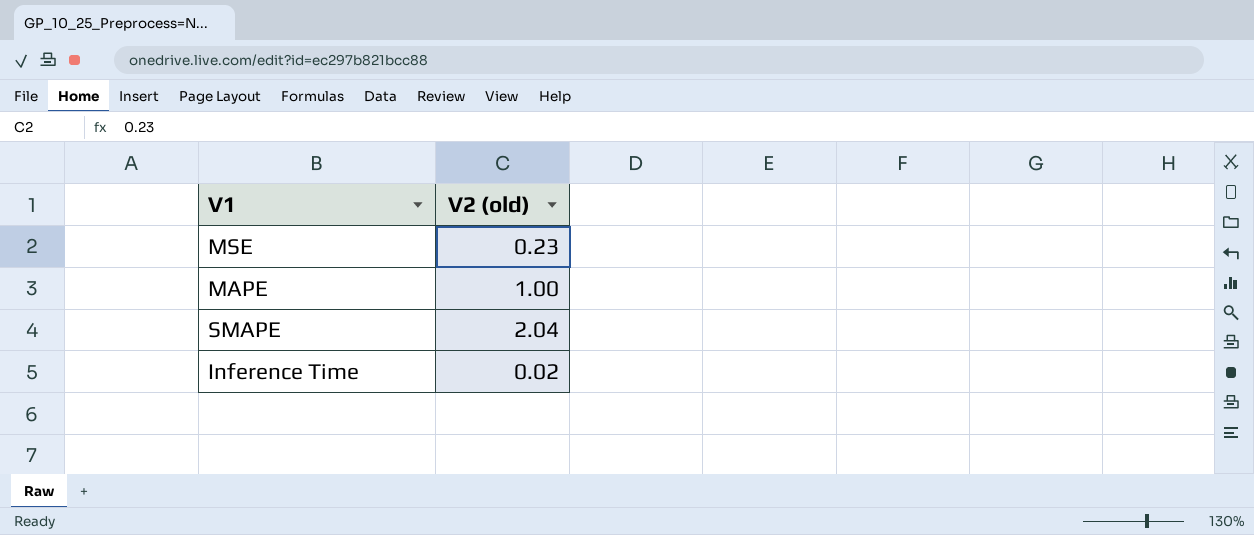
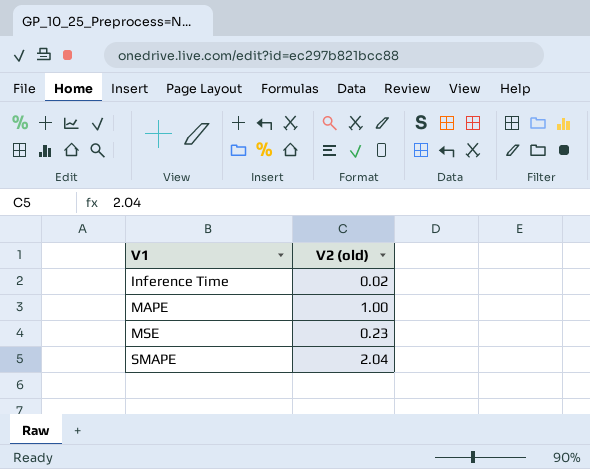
row order: none -> V1 ascending

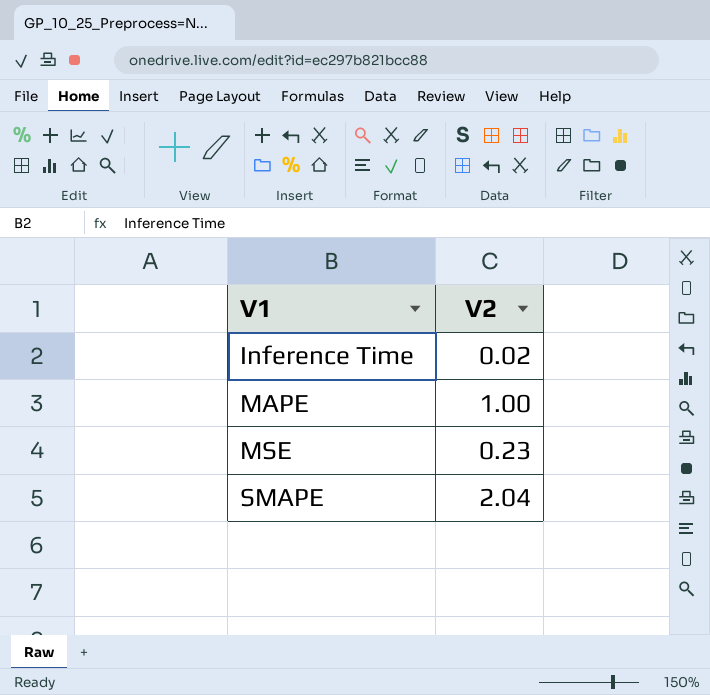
column name: V2 (old) -> V2

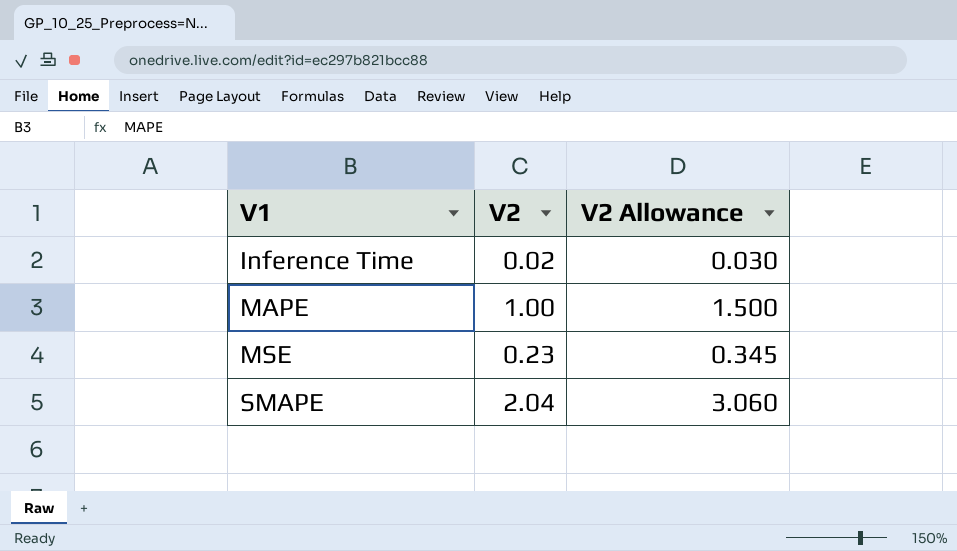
column V2 Allowance | formula: none -> [V2] * 1.5

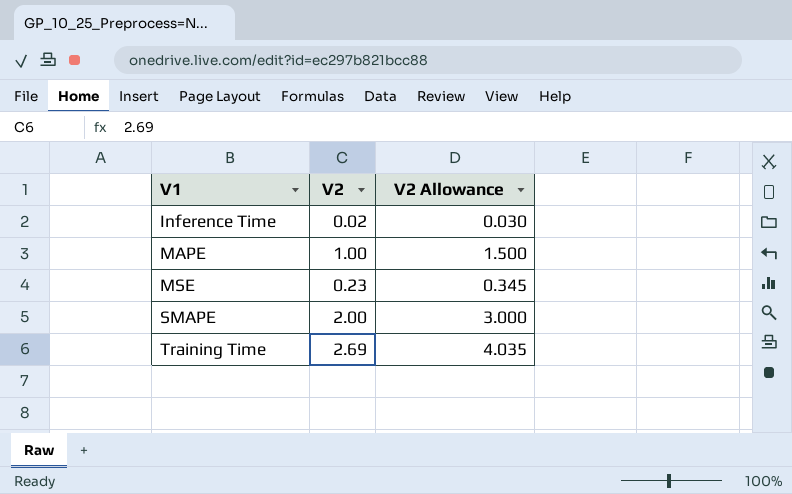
SMAPE | V2: 2.04 -> 2.00
SMAPE | V2 Allowance: 3.060 -> 3.000
row Training Time: none -> 2.69 | 4.035

